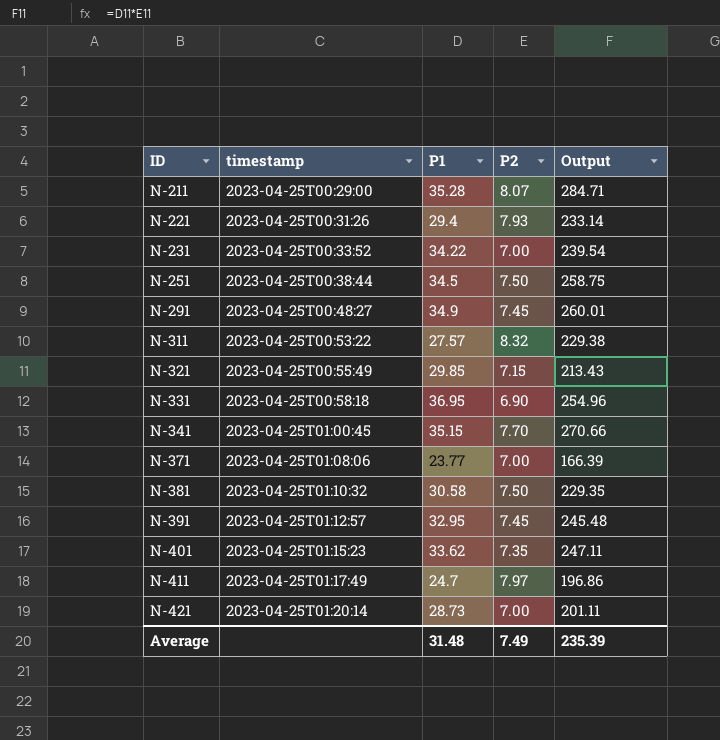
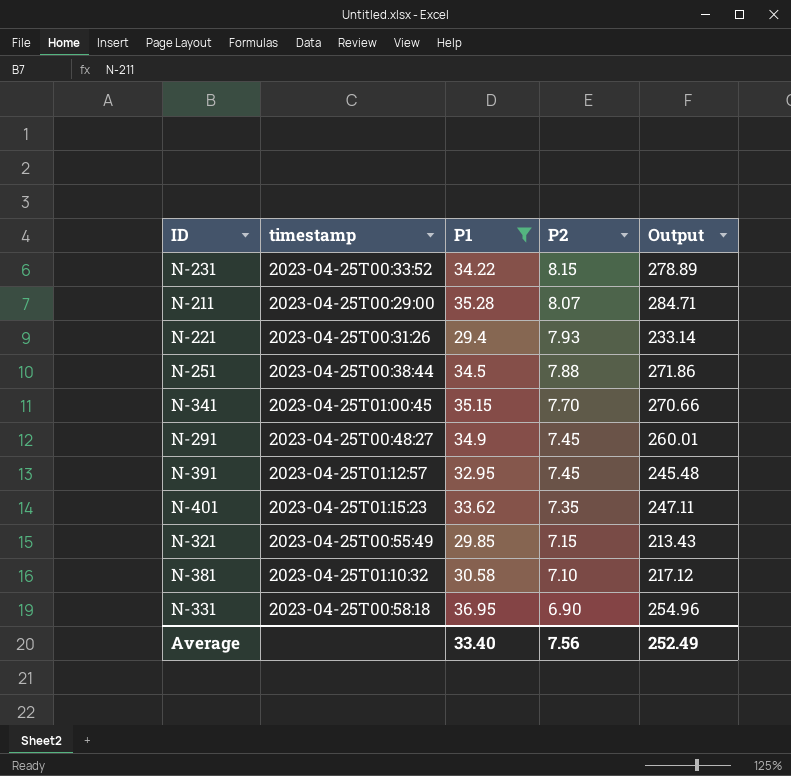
filter: none -> P1 >= 29.4
row order: ID ascending -> P2 descending
N-231 | P2: 7.00 -> 8.15
N-231 | Output: 239.54 -> 278.89
N-251 | P2: 7.50 -> 7.88
N-251 | Output: 258.75 -> 271.86
N-381 | P2: 7.50 -> 7.10
N-381 | Output: 229.35 -> 217.12
Average | P1: 31.48 -> 33.40
Average | P2: 7.49 -> 7.56
Average | Output: 235.39 -> 252.49

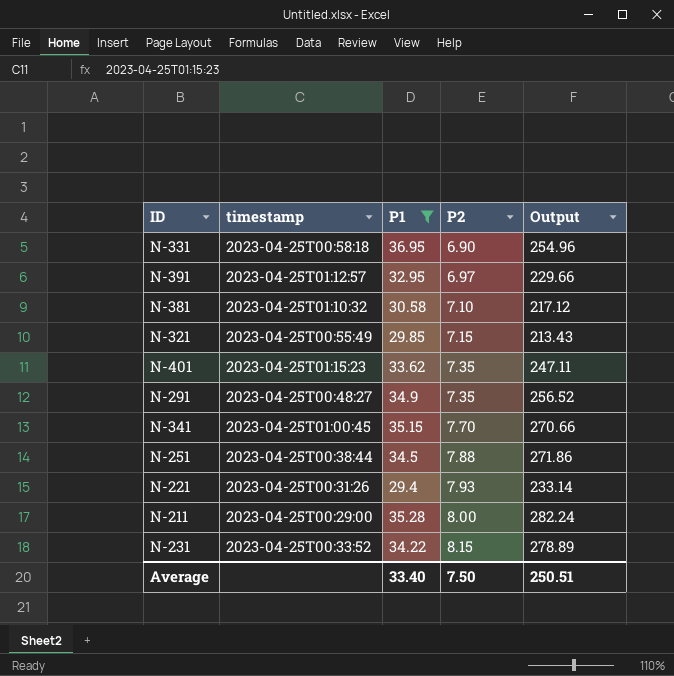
row order: P2 descending -> P2 ascending
N-391 | P2: 7.45 -> 6.97
N-391 | Output: 245.48 -> 229.66
N-291 | P2: 7.45 -> 7.35
N-291 | Output: 260.01 -> 256.52
N-211 | P2: 8.07 -> 8.00
N-211 | Output: 284.71 -> 282.24
Average | P2: 7.56 -> 7.50
Average | Output: 252.49 -> 250.51

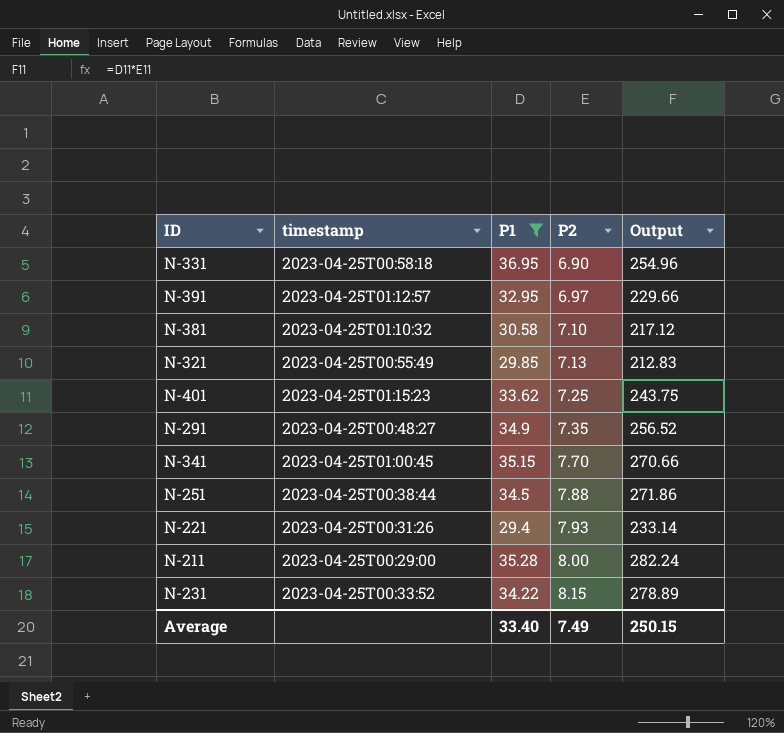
N-321 | P2: 7.15 -> 7.13
N-321 | Output: 213.43 -> 212.83
N-401 | P2: 7.35 -> 7.25
N-401 | Output: 247.11 -> 243.75
Average | P2: 7.50 -> 7.49
Average | Output: 250.51 -> 250.15

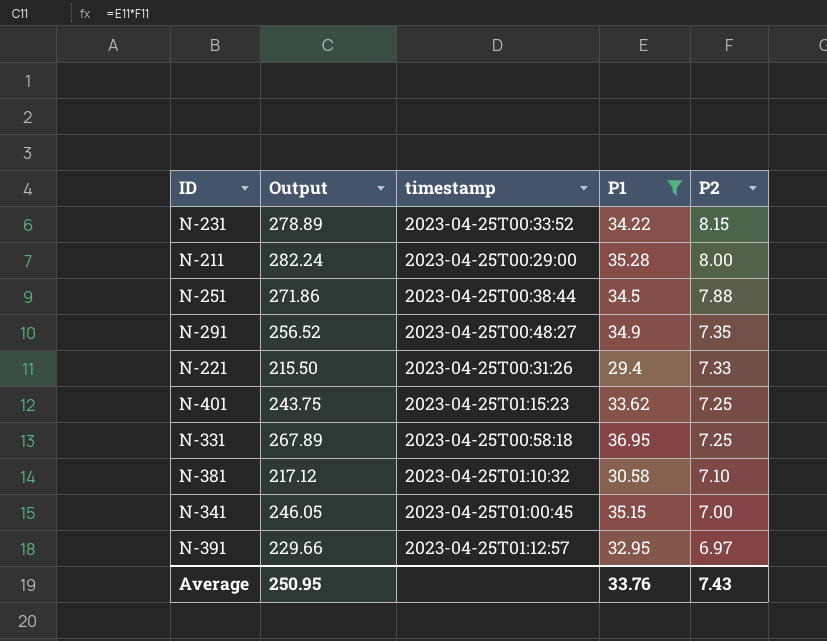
row order: P2 ascending -> P2 descending
column Output | position: 5 -> 2
row N-321: 2023-04-25T00:55:49 | 29.85 | 7.13 | 212.83 -> none
N-221 | Output: 233.14 -> 215.50
N-221 | P2: 7.93 -> 7.33
N-331 | Output: 254.96 -> 267.89
N-331 | P2: 6.90 -> 7.25
N-341 | Output: 270.66 -> 246.05
N-341 | P2: 7.70 -> 7.00
Average | Output: 250.15 -> 250.95
Average | P1: 33.40 -> 33.76
Average | P2: 7.49 -> 7.43

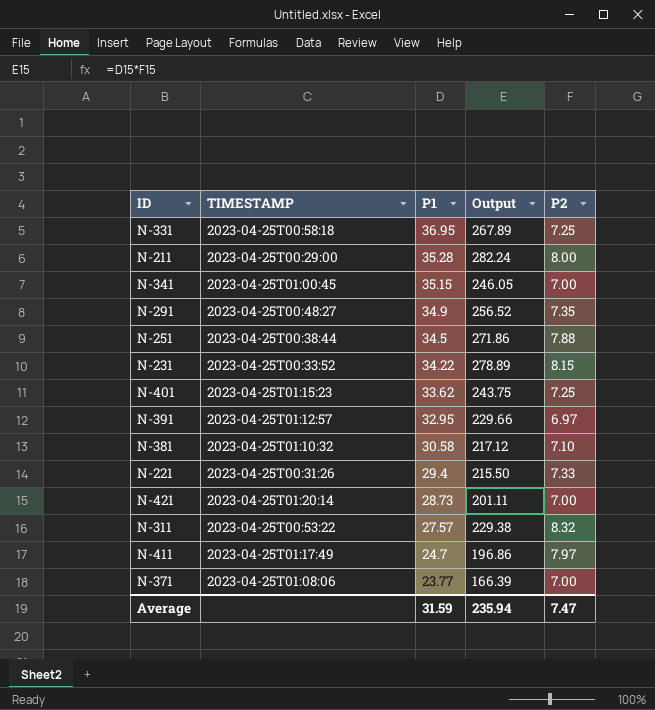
filter: P1 >= 29.4 -> none
row order: P2 descending -> P1 descending
column name: timestamp -> TIMESTAMP
column Output | position: 2 -> 4
Average | P1: 33.76 -> 31.59
Average | Output: 250.95 -> 235.94
Average | P2: 7.43 -> 7.47

